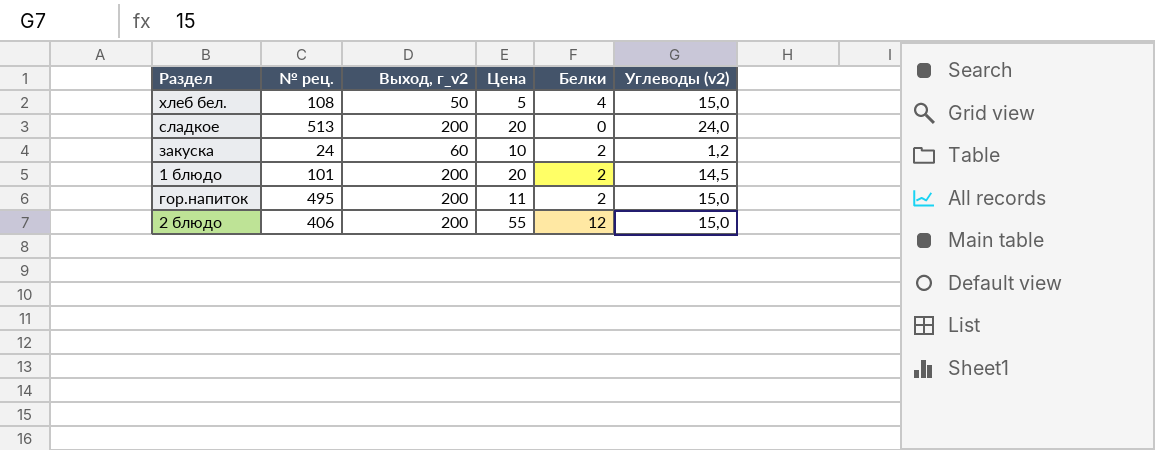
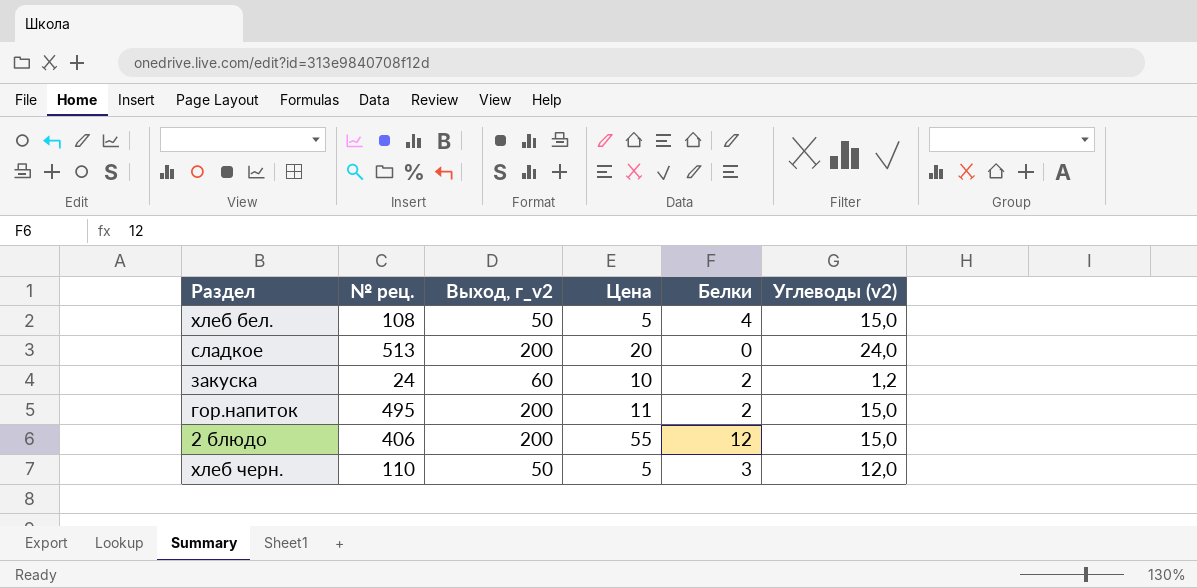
row 1 блюдо: 101 | 200 | 20 | 2 | 14,5 -> none
row хлеб черн.: none -> 110 | 50 | 5 | 3 | 12,0

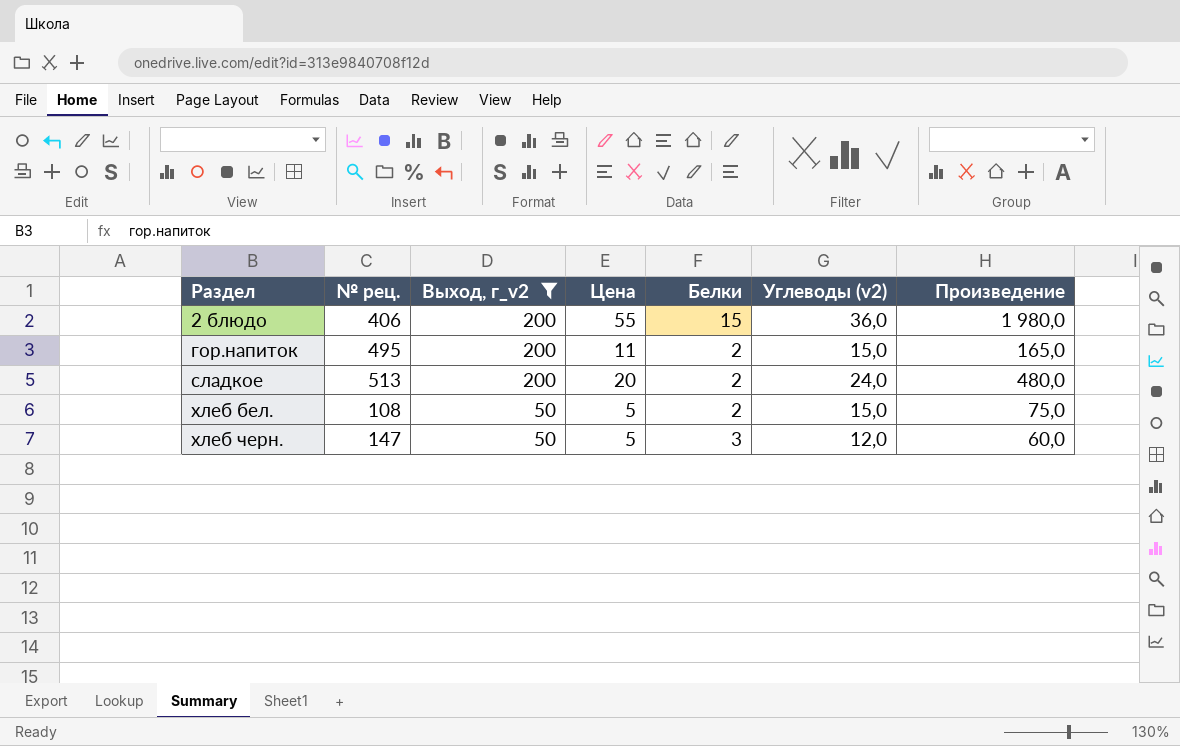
filter: none -> Выход, г_v2 != 60
row order: none -> Раздел ascending
column Произведение | formula: none -> [Цена] * [Углеводы (v2)]
2 блюдо | Белки: 12 -> 15
2 блюдо | Углеводы (v2): 15,0 -> 36,0
сладкое | Белки: 0 -> 2
хлеб бел. | Белки: 4 -> 2
хлеб черн. | № рец.: 110 -> 147

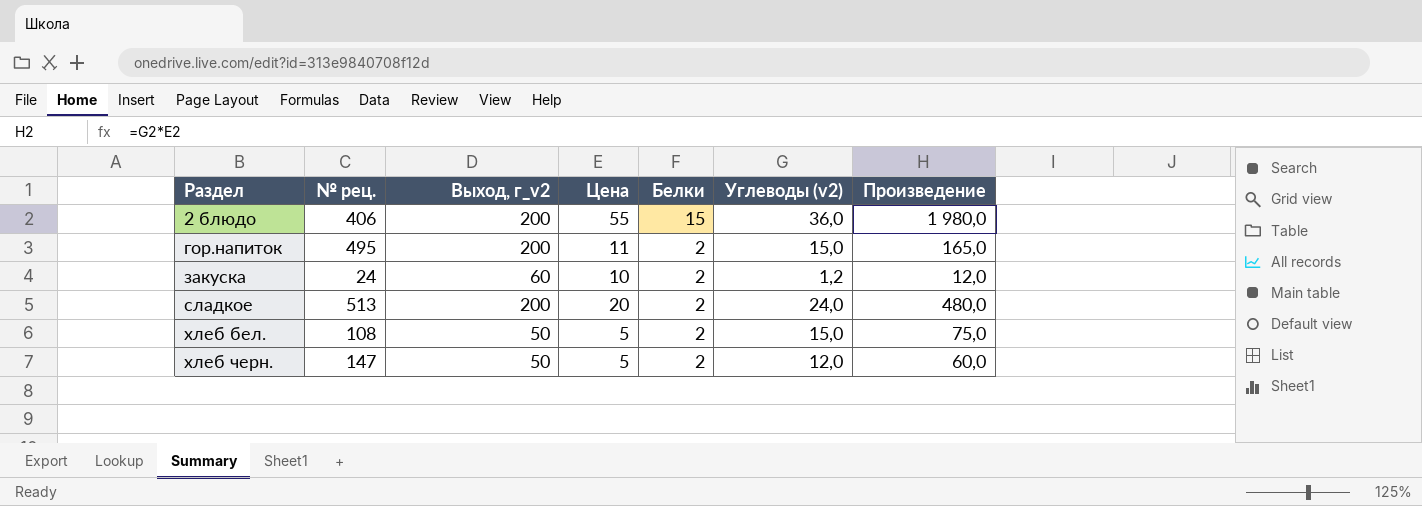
filter: Выход, г_v2 != 60 -> none
хлеб черн. | Белки: 3 -> 2

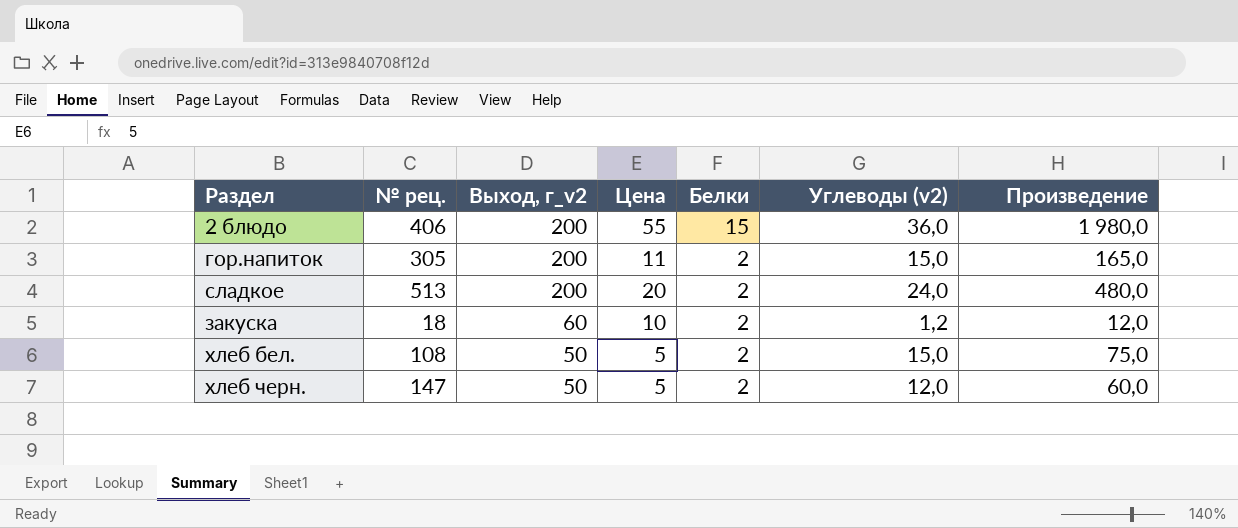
row order: Раздел ascending -> Выход, г_v2 descending
гор.напиток | № рец.: 495 -> 305
закуска | № рец.: 24 -> 18

